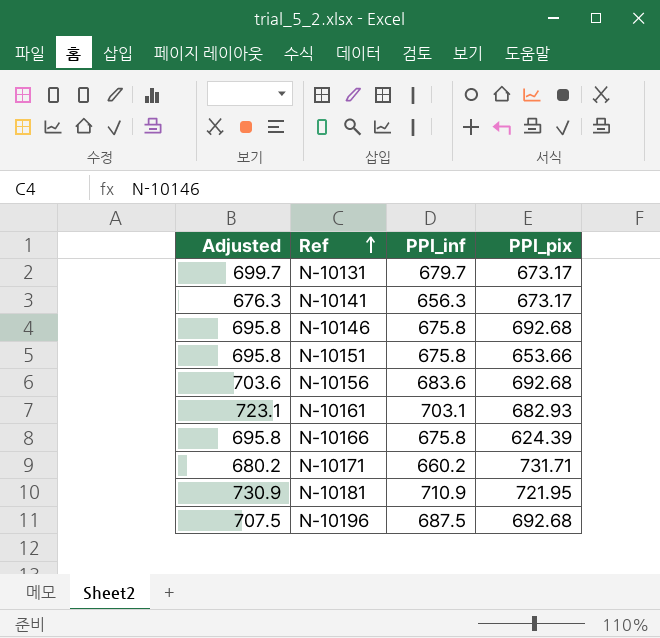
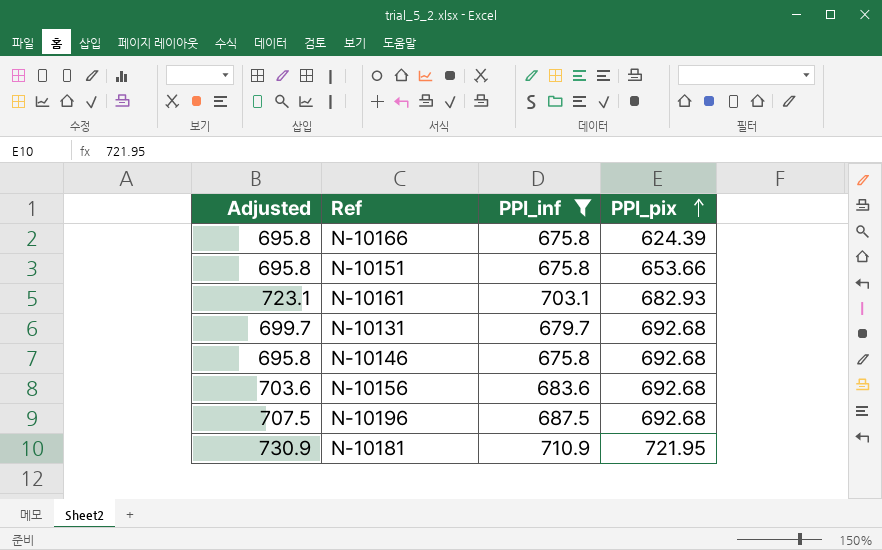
filter: none -> PPI_inf >= 675.8
row order: Ref ascending -> PPI_pix ascending
N-10131 | PPI_pix: 673.17 -> 692.68

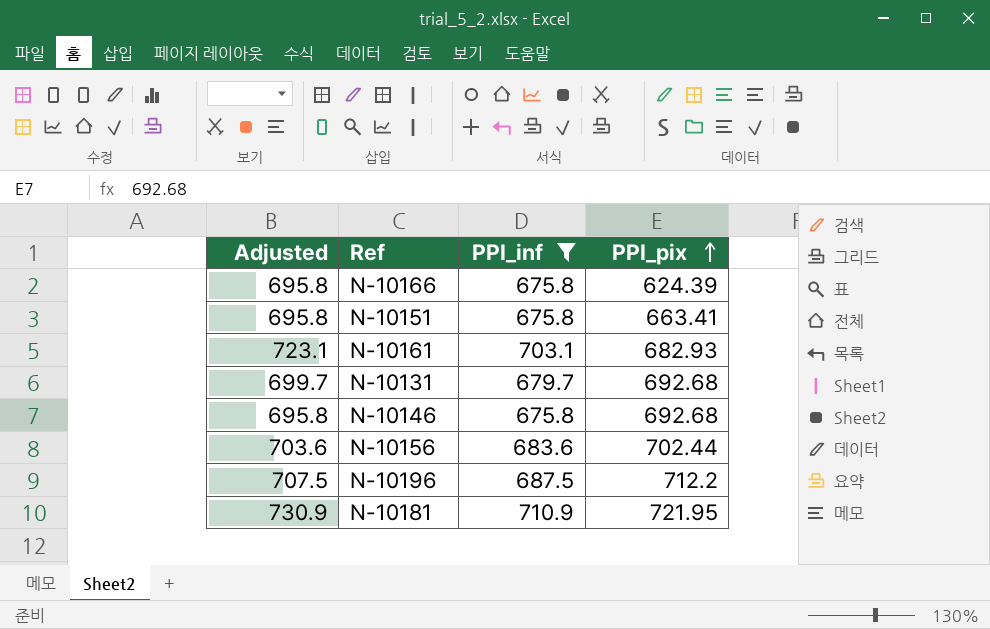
N-10151 | PPI_pix: 653.66 -> 663.41
N-10156 | PPI_pix: 692.68 -> 702.44
N-10196 | PPI_pix: 692.68 -> 712.2

